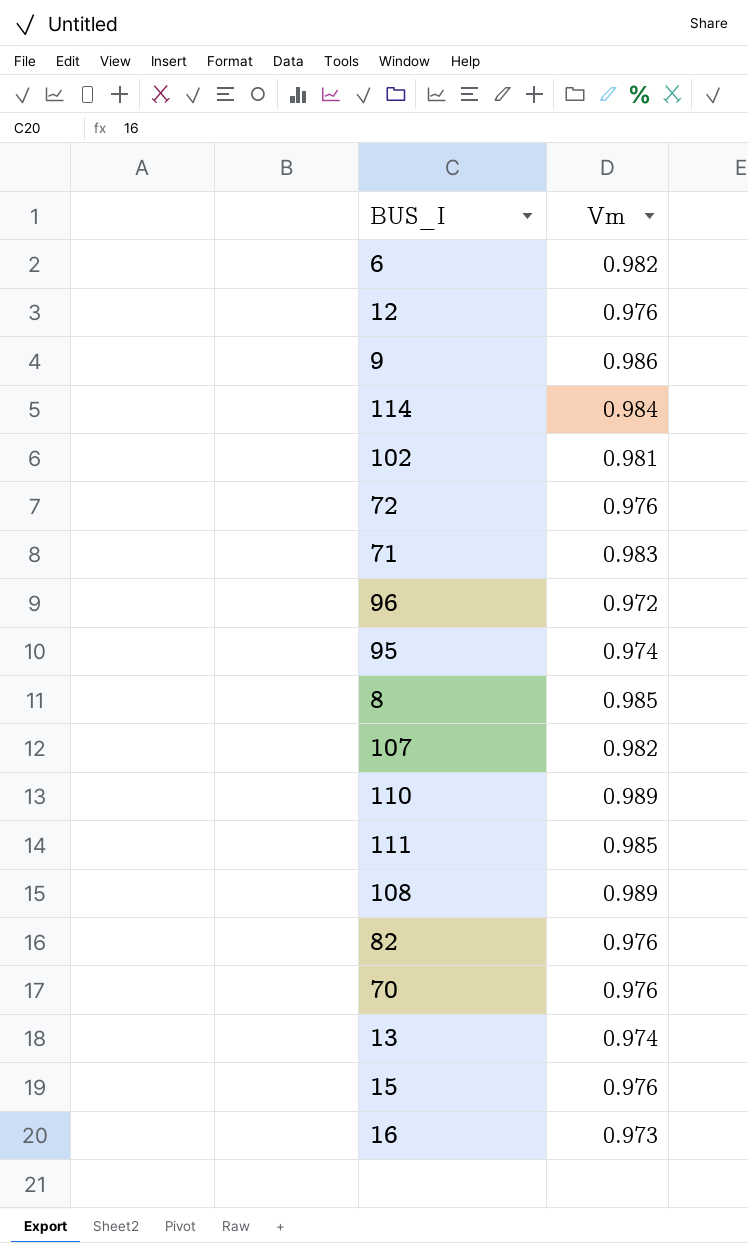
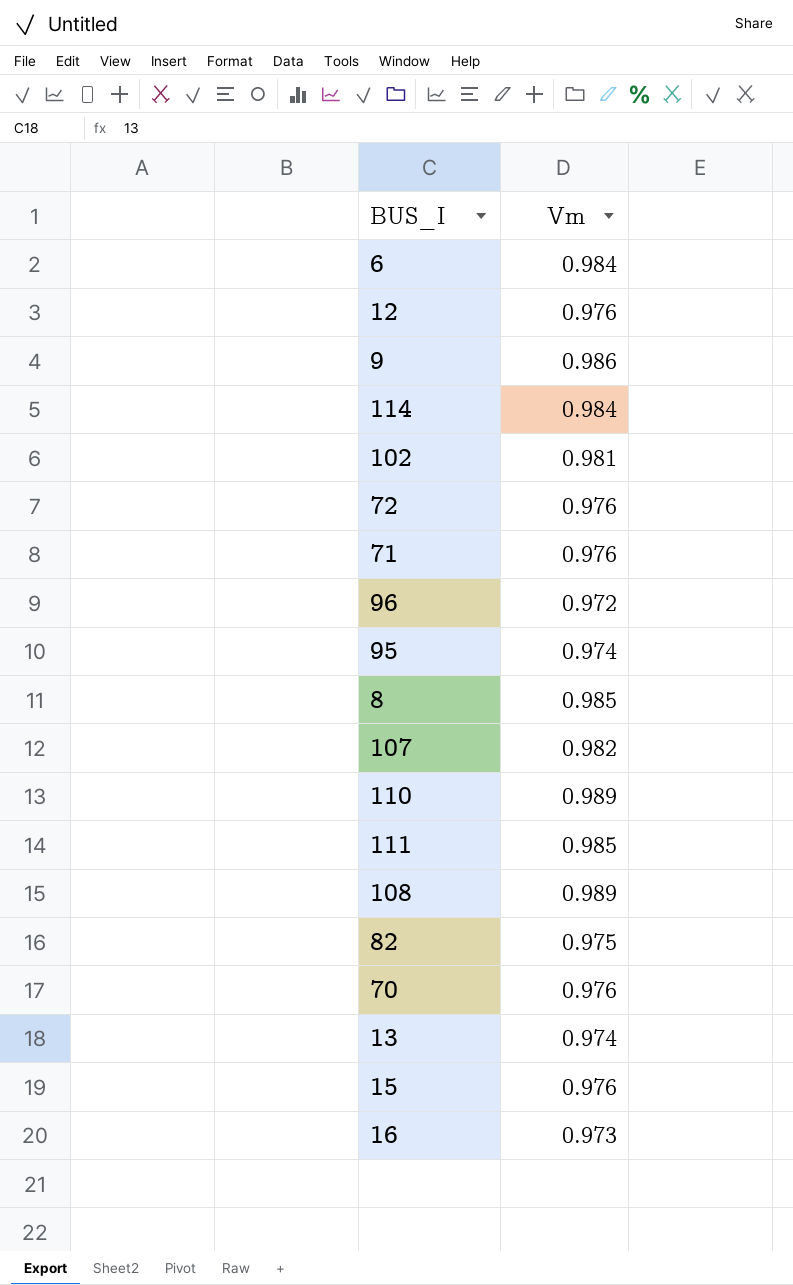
6 | Vm: 0.982 -> 0.984
71 | Vm: 0.983 -> 0.976
82 | Vm: 0.976 -> 0.975

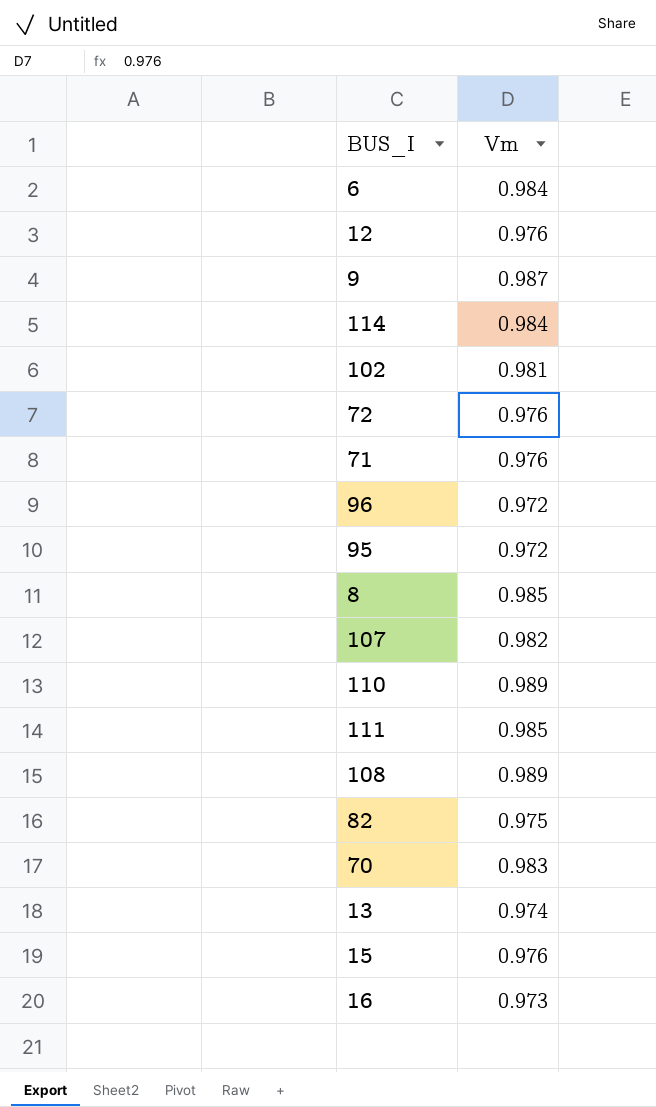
9 | Vm: 0.986 -> 0.987
95 | Vm: 0.974 -> 0.972
70 | Vm: 0.976 -> 0.983

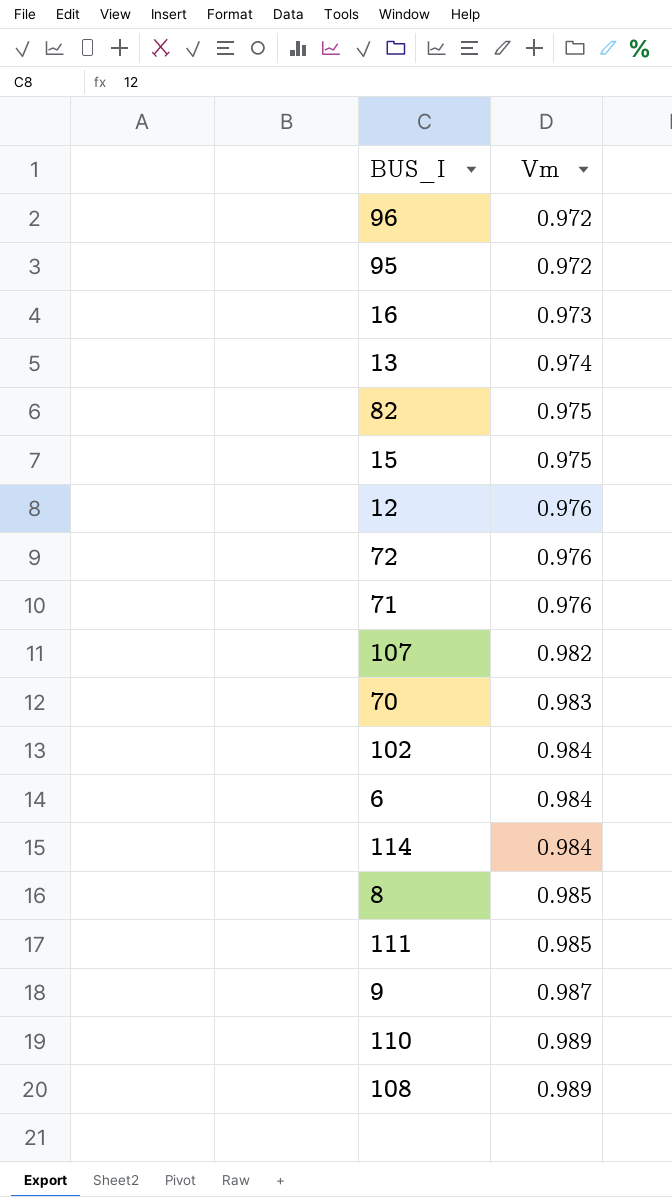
row order: none -> Vm ascending
15 | Vm: 0.976 -> 0.975
102 | Vm: 0.981 -> 0.984

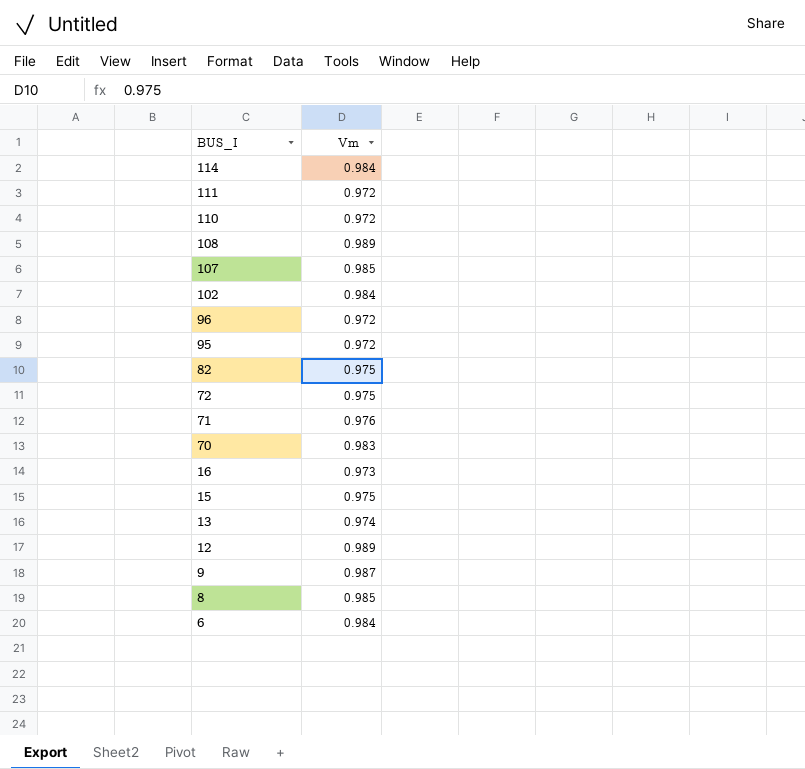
row order: Vm ascending -> BUS_I descending
111 | Vm: 0.985 -> 0.972
110 | Vm: 0.989 -> 0.972
107 | Vm: 0.982 -> 0.985
72 | Vm: 0.976 -> 0.975
12 | Vm: 0.976 -> 0.989

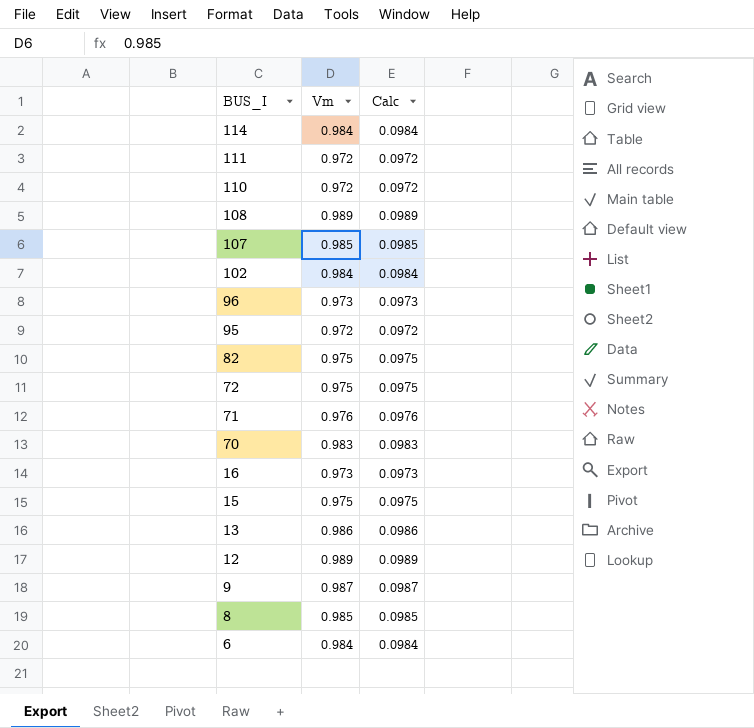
column Calc | formula: none -> [Vm] * 0.1
96 | Vm: 0.972 -> 0.973
13 | Vm: 0.974 -> 0.986

